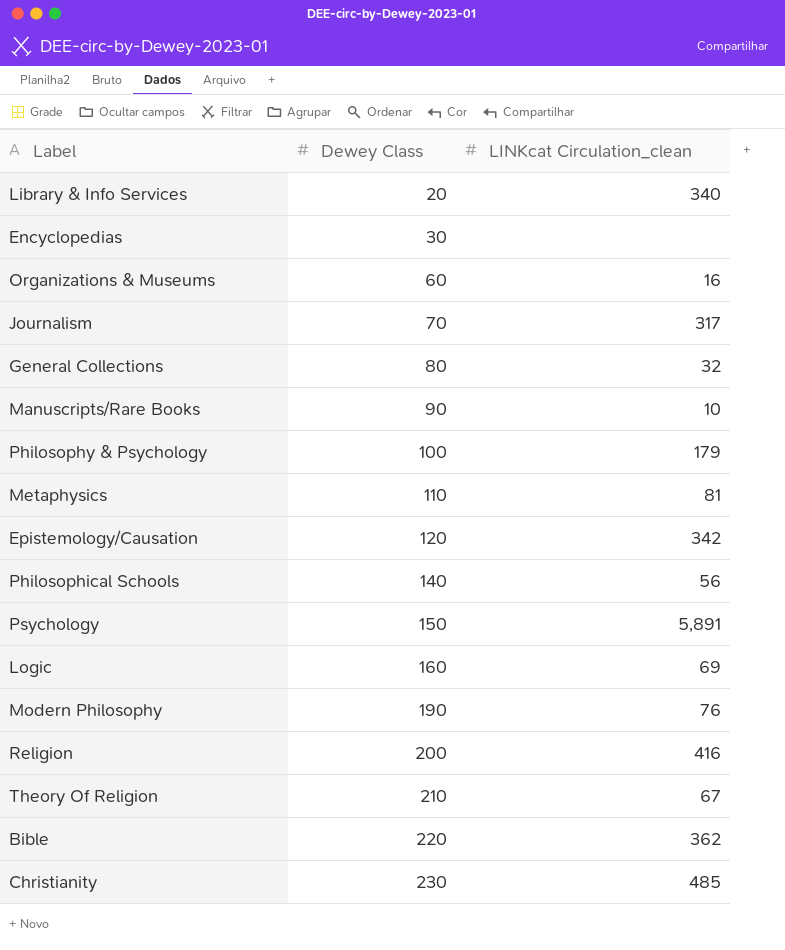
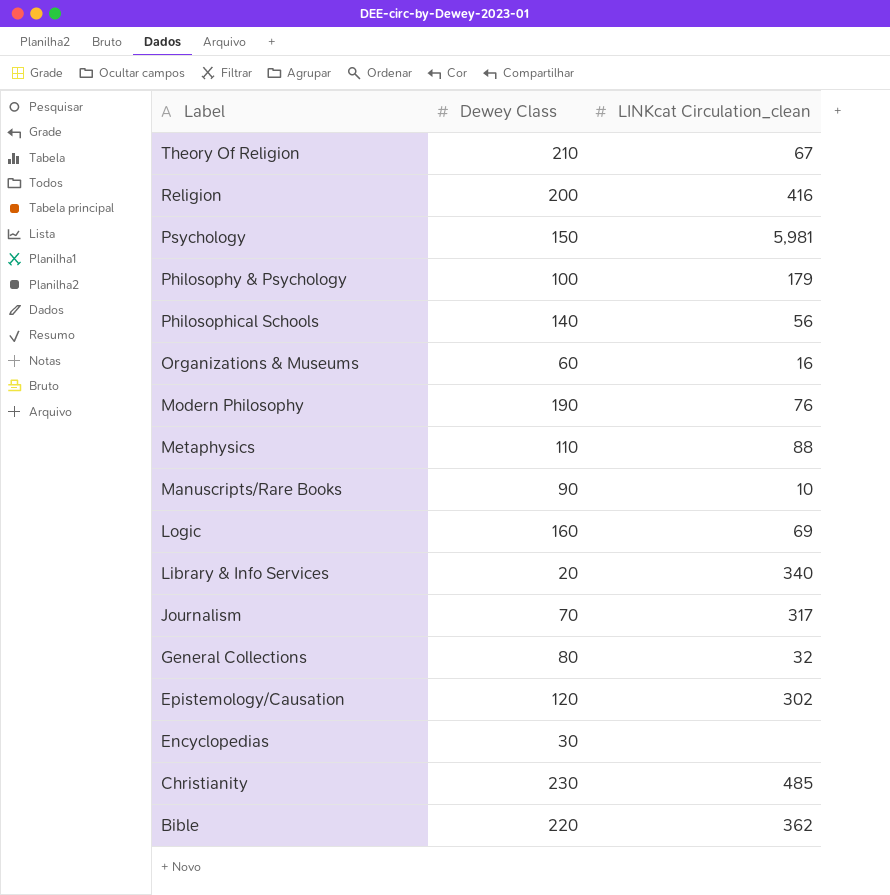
row order: Dewey Class ascending -> Label descending
Psychology | LINKcat Circulation_clean: 5,891 -> 5,981
Metaphysics | LINKcat Circulation_clean: 81 -> 88
Epistemology/Causation | LINKcat Circulation_clean: 342 -> 302

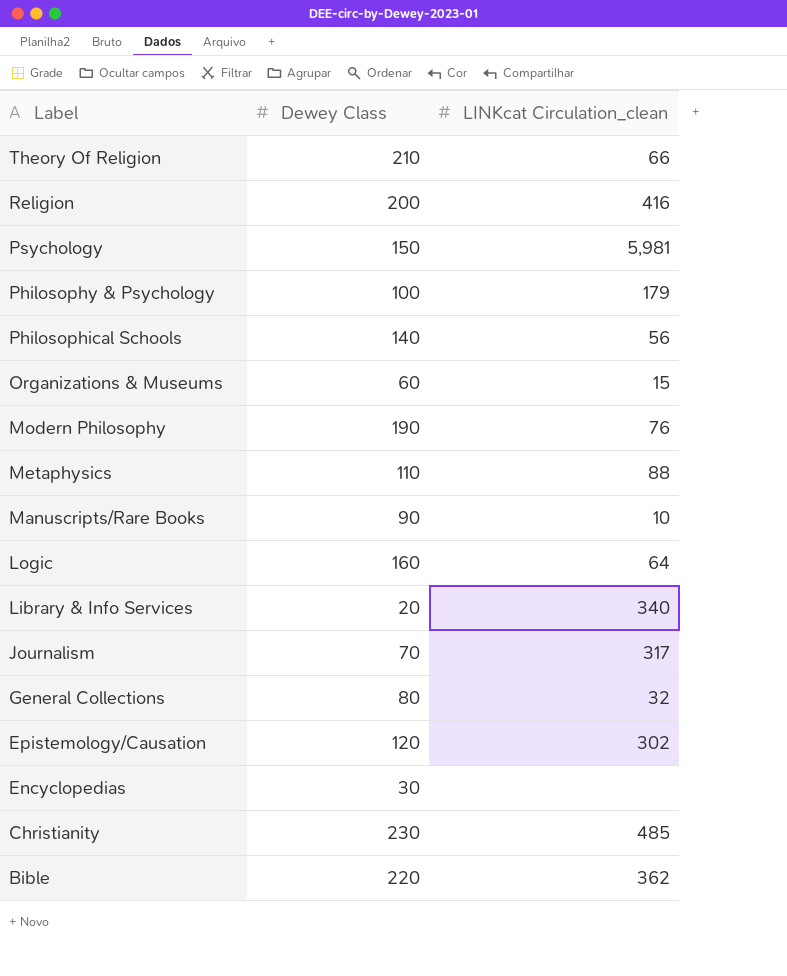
Theory Of Religion | LINKcat Circulation_clean: 67 -> 66
Organizations & Museums | LINKcat Circulation_clean: 16 -> 15
Logic | LINKcat Circulation_clean: 69 -> 64

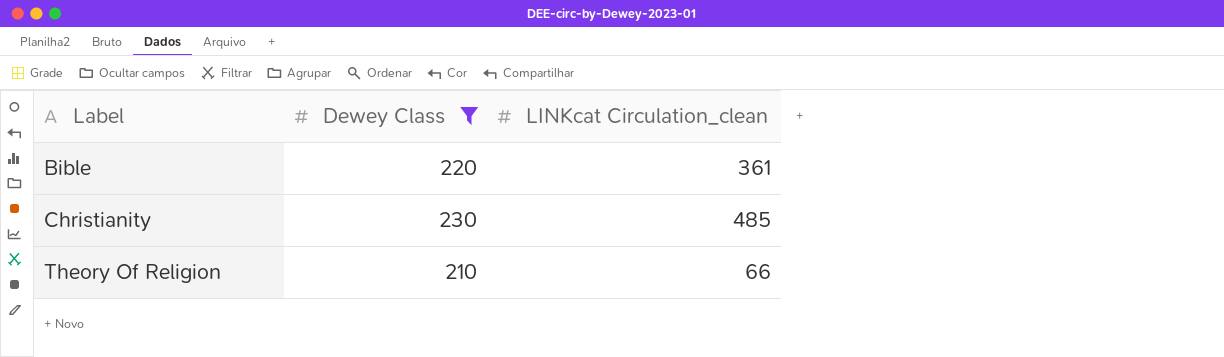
filter: none -> Dewey Class >= 210
row order: Label descending -> Label ascending
Bible | LINKcat Circulation_clean: 362 -> 361

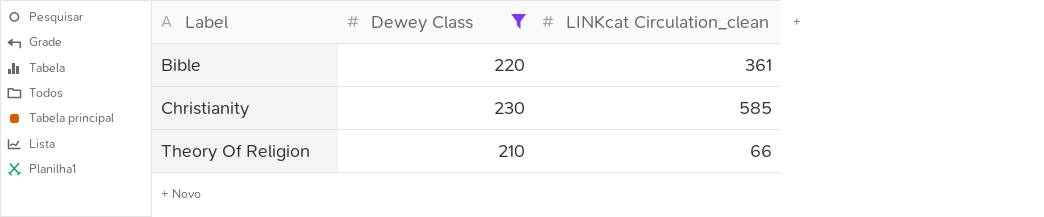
Christianity | LINKcat Circulation_clean: 485 -> 585

